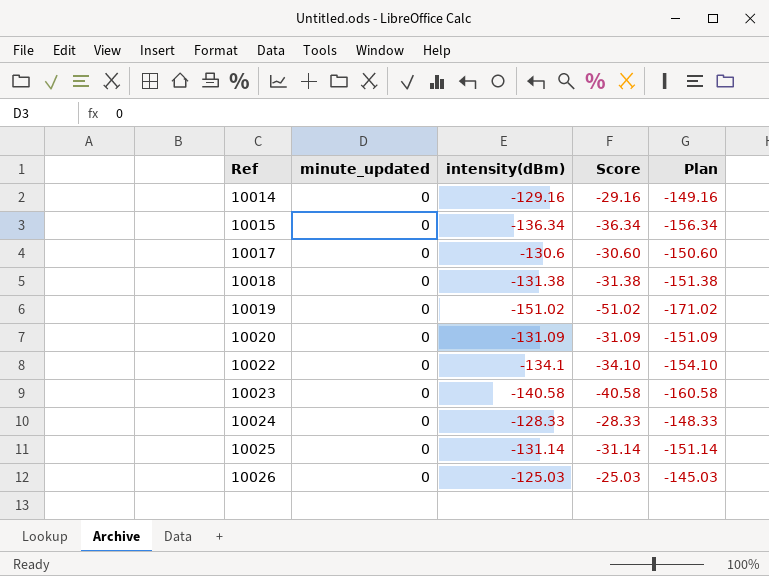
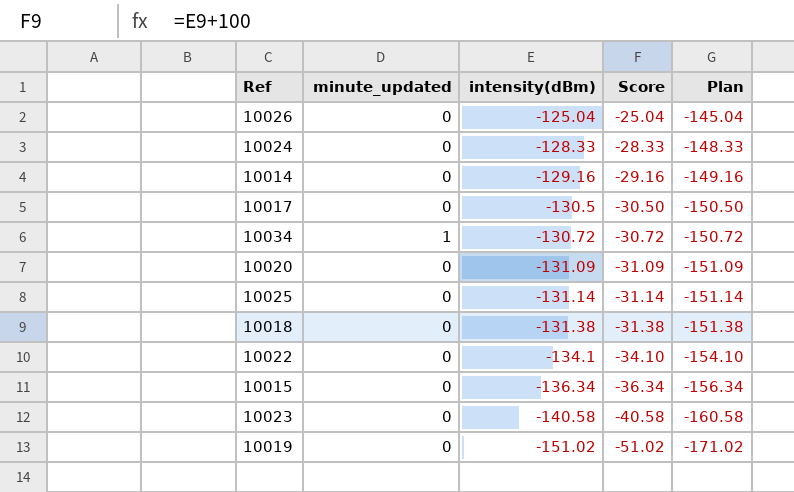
row order: Ref ascending -> intensity(dBm) descending
10026 | intensity(dBm): -125.03 -> -125.04
10026 | Score: -25.03 -> -25.04
10026 | Plan: -145.03 -> -145.04
10017 | intensity(dBm): -130.6 -> -130.5
10017 | Score: -30.60 -> -30.50
10017 | Plan: -150.60 -> -150.50
row 10034: none -> 1 | -130.72 | -30.72 | -150.72

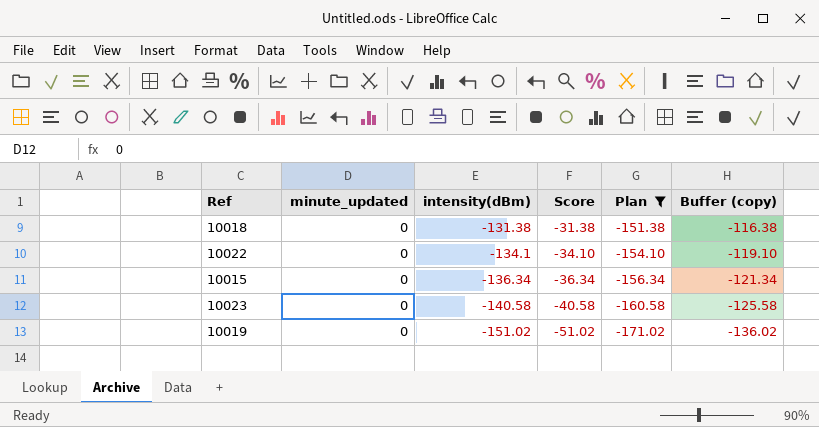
filter: none -> Plan <= -151.38
column Buffer (copy) | formula: none -> [intensity(dBm)] + 15

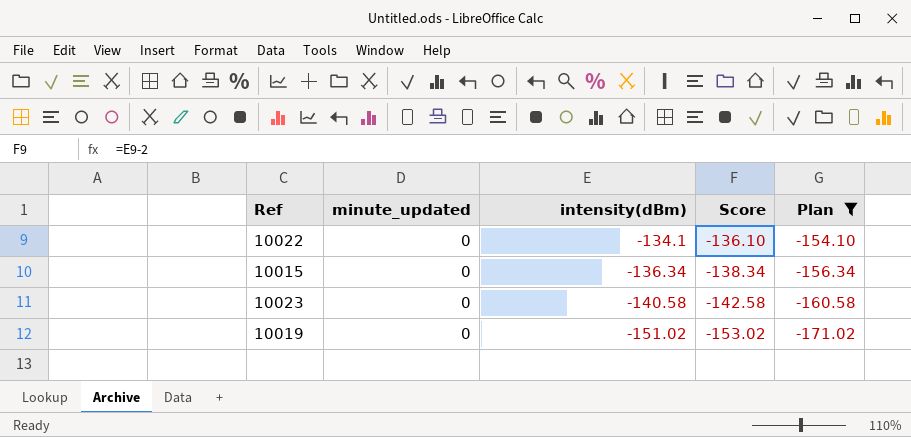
column Buffer (copy) | formula: [intensity(dBm)] + 15 -> none
column Score | formula: [intensity(dBm)] + 100 -> [intensity(dBm)] - 2
row 10018: 0 | -131.38 | -31.38 | -151.38 | -116.38 -> none

